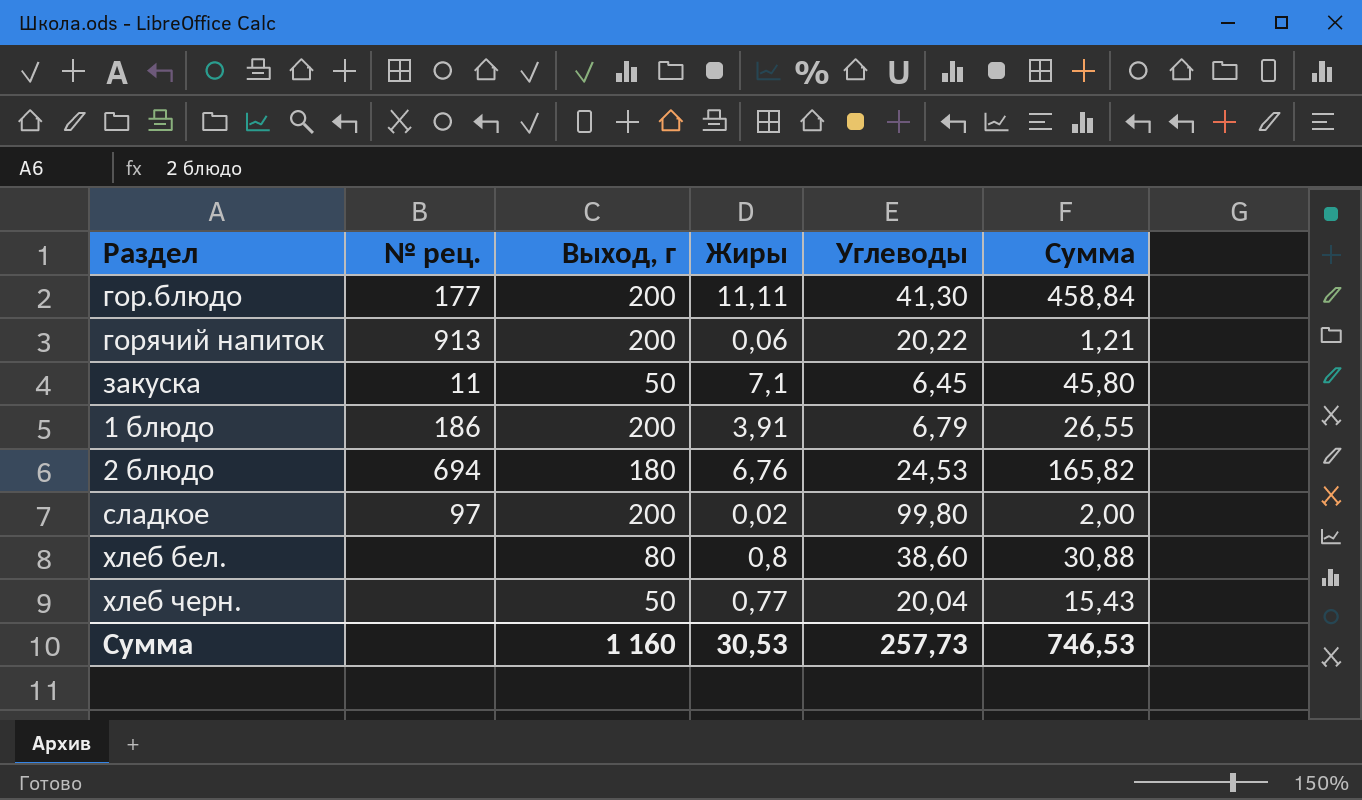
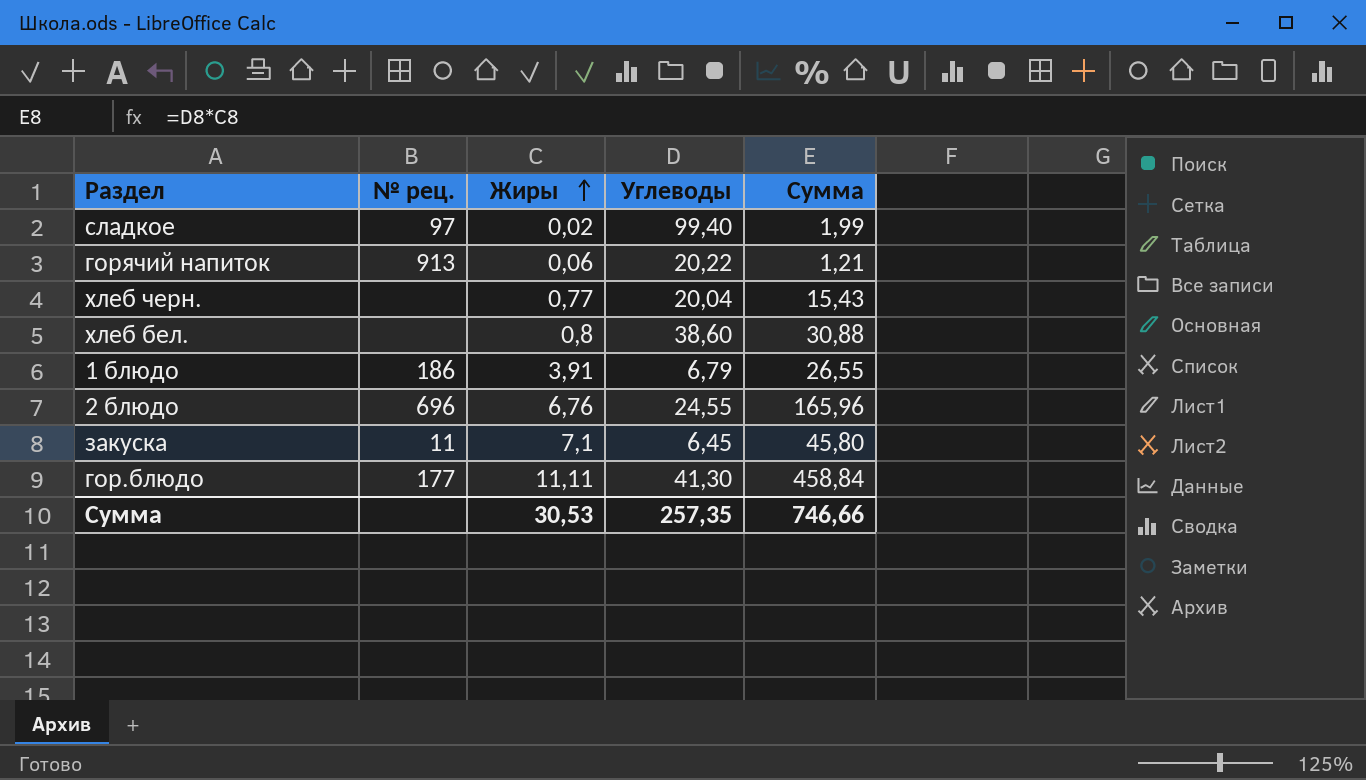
row order: none -> Жиры ascending
column Выход, г | position: 3 -> none
сладкое | Углеводы: 99,80 -> 99,40
сладкое | Сумма: 2,00 -> 1,99
2 блюдо | № рец.: 694 -> 696
2 блюдо | Углеводы: 24,53 -> 24,55
2 блюдо | Сумма: 165,82 -> 165,96
Сумма | Углеводы: 257,73 -> 257,35
Сумма | Сумма: 746,53 -> 746,66

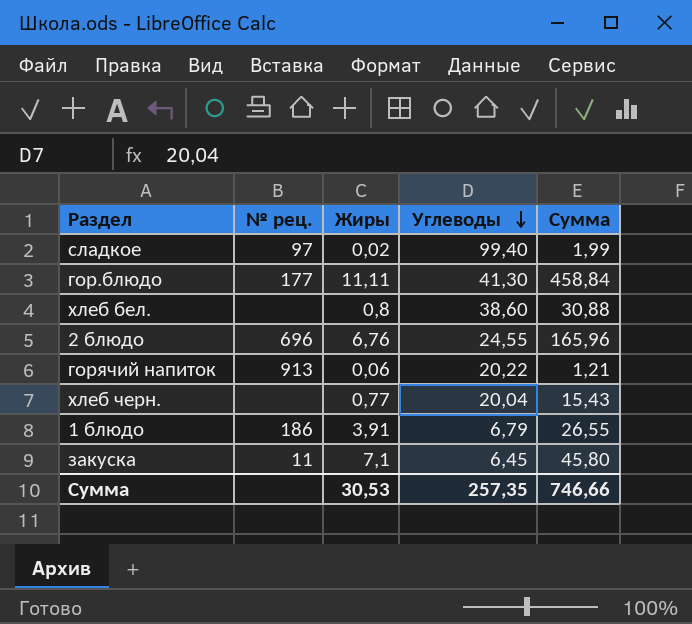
row order: Жиры ascending -> Углеводы descending

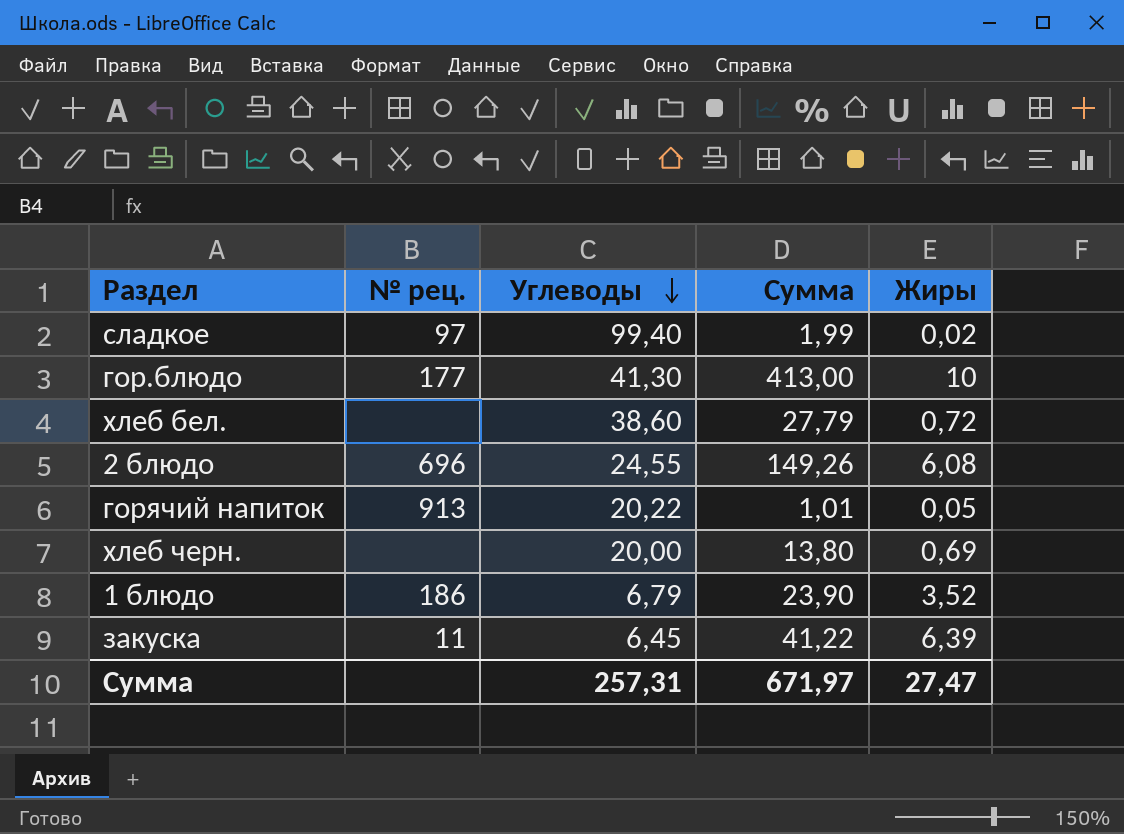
column Жиры | position: 3 -> 5
гор.блюдо | Сумма: 458,84 -> 413,00
гор.блюдо | Жиры: 11,11 -> 10
хлеб бел. | Сумма: 30,88 -> 27,79
хлеб бел. | Жиры: 0,8 -> 0,72
2 блюдо | Сумма: 165,96 -> 149,26
2 блюдо | Жиры: 6,76 -> 6,08
горячий напиток | Сумма: 1,21 -> 1,01
горячий напиток | Жиры: 0,06 -> 0,05
хлеб черн. | Углеводы: 20,04 -> 20,00
хлеб черн. | Сумма: 15,43 -> 13,80
хлеб черн. | Жиры: 0,77 -> 0,69
1 блюдо | Сумма: 26,55 -> 23,90
1 блюдо | Жиры: 3,91 -> 3,52
закуска | Сумма: 45,80 -> 41,22
закуска | Жиры: 7,1 -> 6,39
Сумма | Углеводы: 257,35 -> 257,31
Сумма | Сумма: 746,66 -> 671,97
Сумма | Жиры: 30,53 -> 27,47

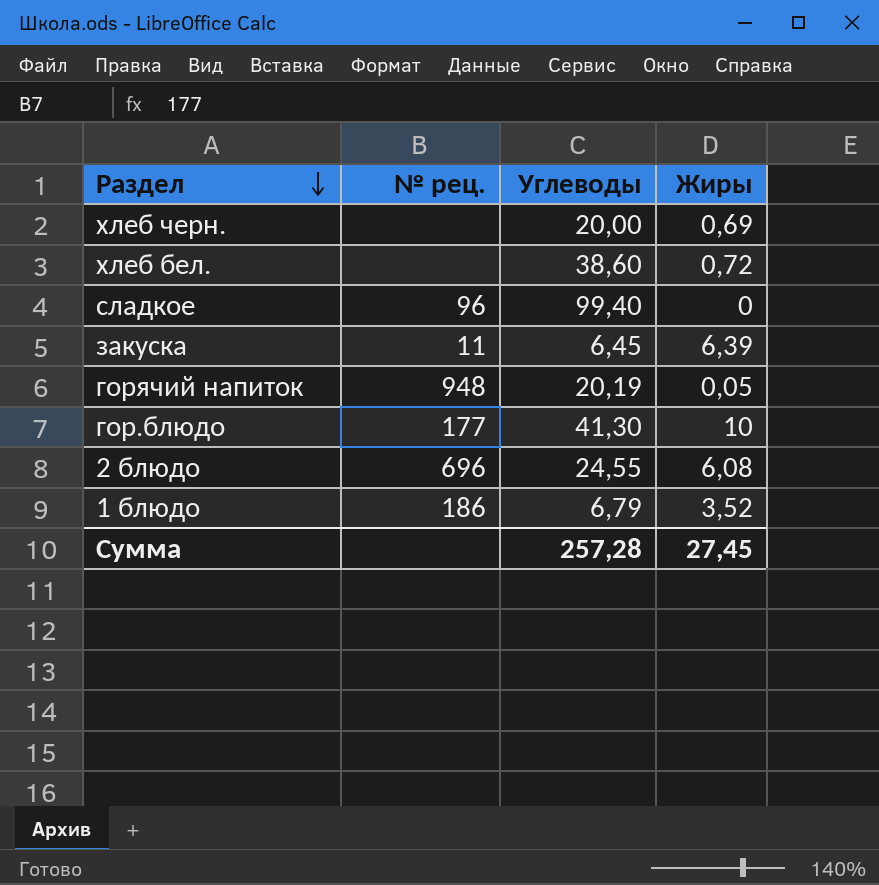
row order: Углеводы descending -> Раздел descending
column Сумма | formula: [Углеводы] * [Жиры] -> none
сладкое | № рец.: 97 -> 96
сладкое | Жиры: 0,02 -> 0
горячий напиток | № рец.: 913 -> 948
горячий напиток | Углеводы: 20,22 -> 20,19
Сумма | Углеводы: 257,31 -> 257,28
Сумма | Жиры: 27,47 -> 27,45

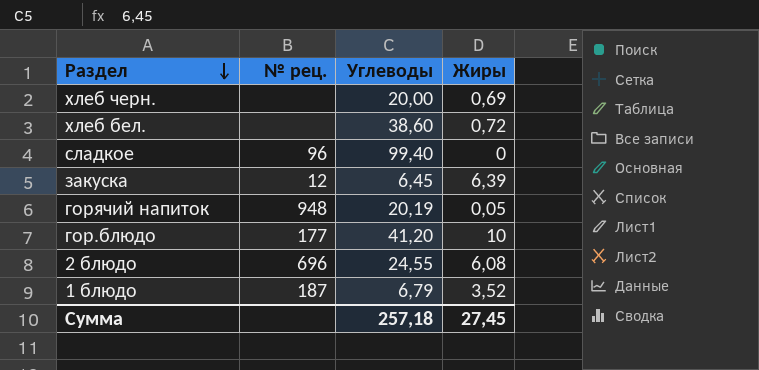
закуска | № рец.: 11 -> 12
гор.блюдо | Углеводы: 41,30 -> 41,20
1 блюдо | № рец.: 186 -> 187
Сумма | Углеводы: 257,28 -> 257,18

